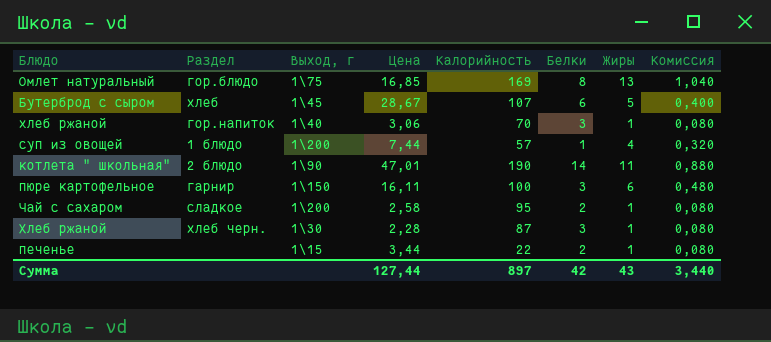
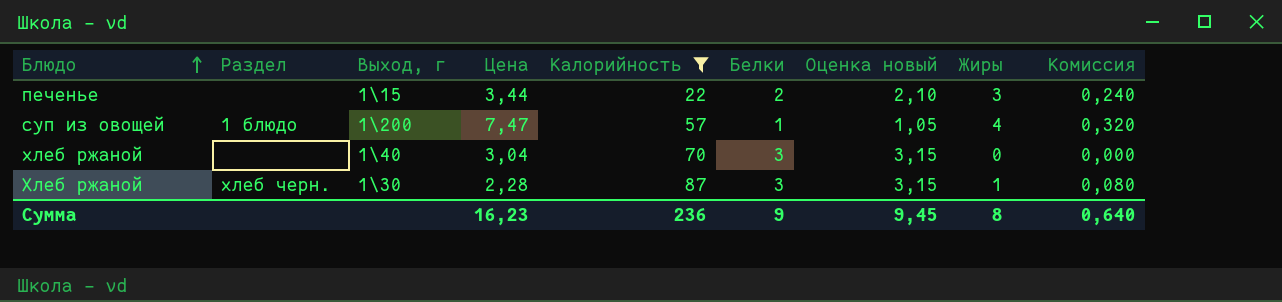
filter: none -> Калорийность <= 87
row order: none -> Блюдо ascending
column Оценка новый | formula: none -> [Белки] * 1,05
печенье | Жиры: 1 -> 3
печенье | Комиссия: 0,080 -> 0,240
суп из овощей | Цена: 7,44 -> 7,47
хлеб ржаной | Раздел: гор.напиток -> none
хлеб ржаной | Цена: 3,06 -> 3,04
хлеб ржаной | Жиры: 1 -> 0
хлеб ржаной | Комиссия: 0,080 -> 0,000
Сумма | Цена: 127,44 -> 16,23
Сумма | Калорийность: 897 -> 236
Сумма | Белки: 42 -> 9
Сумма | Жиры: 43 -> 8
Сумма | Комиссия: 3,440 -> 0,640

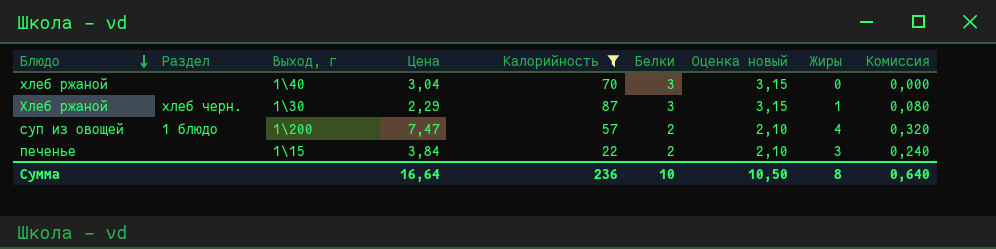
row order: Блюдо ascending -> Блюдо descending
Хлеб ржаной | Цена: 2,28 -> 2,29
суп из овощей | Белки: 1 -> 2
суп из овощей | Оценка новый: 1,05 -> 2,10
печенье | Цена: 3,44 -> 3,84
Сумма | Цена: 16,23 -> 16,64
Сумма | Белки: 9 -> 10
Сумма | Оценка новый: 9,45 -> 10,50

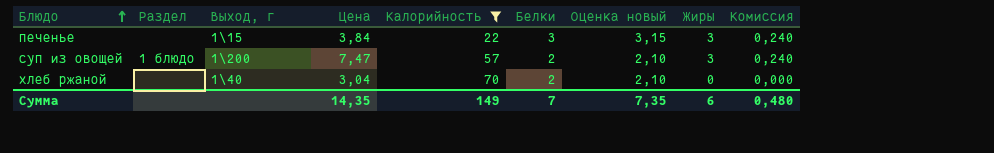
row order: Блюдо descending -> Блюдо ascending
row Хлеб ржаной: хлеб черн. | 1\30 | 2,29 | 87 | 3 | 3,15 | 1 | 0,080 -> none
печенье | Белки: 2 -> 3
печенье | Оценка новый: 2,10 -> 3,15
суп из овощей | Жиры: 4 -> 3
суп из овощей | Комиссия: 0,320 -> 0,240
хлеб ржаной | Белки: 3 -> 2
хлеб ржаной | Оценка новый: 3,15 -> 2,10
Сумма | Цена: 16,64 -> 14,35
Сумма | Калорийность: 236 -> 149
Сумма | Белки: 10 -> 7
Сумма | Оценка новый: 10,50 -> 7,35
Сумма | Жиры: 8 -> 6
Сумма | Комиссия: 0,640 -> 0,480

